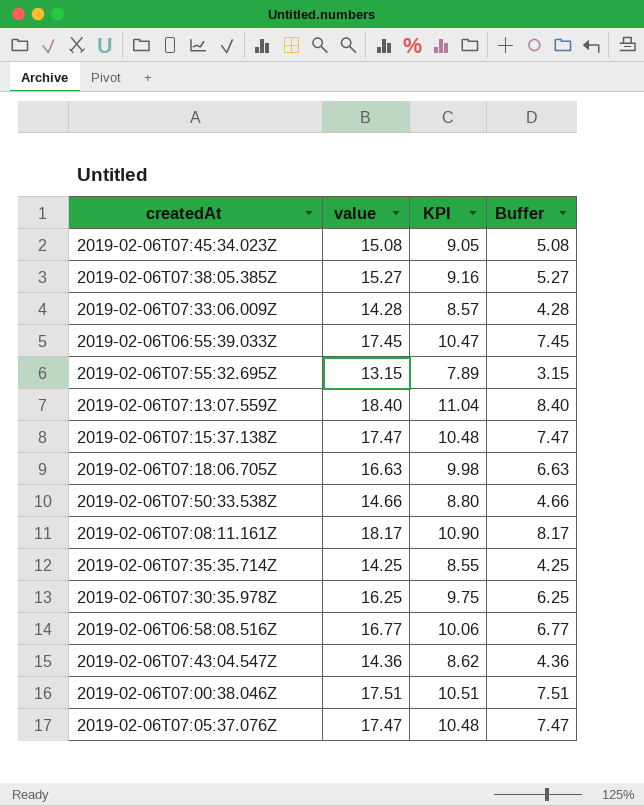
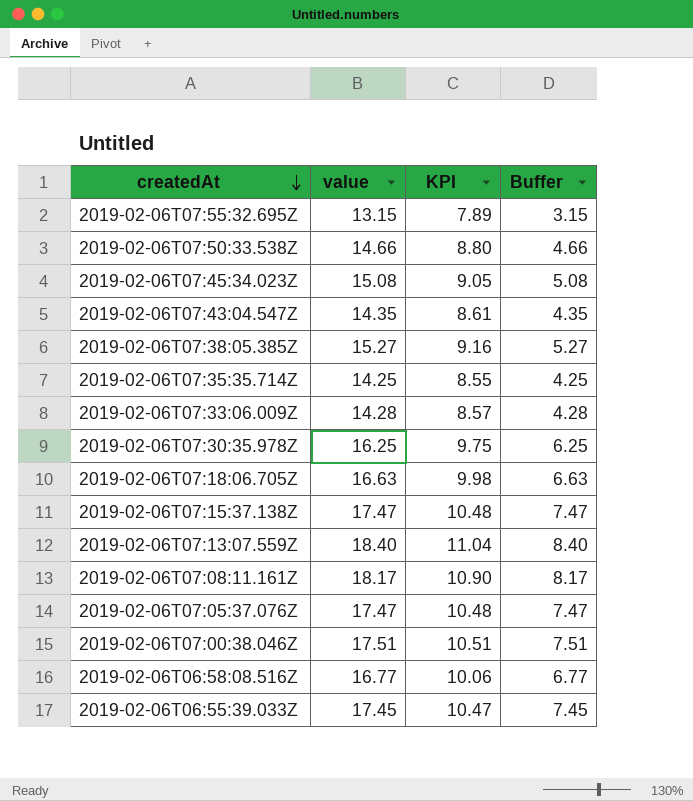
row order: none -> createdAt descending
2019-02-06T07:43:04.547Z | value: 14.36 -> 14.35
2019-02-06T07:43:04.547Z | KPI: 8.62 -> 8.61
2019-02-06T07:43:04.547Z | Buffer: 4.36 -> 4.35

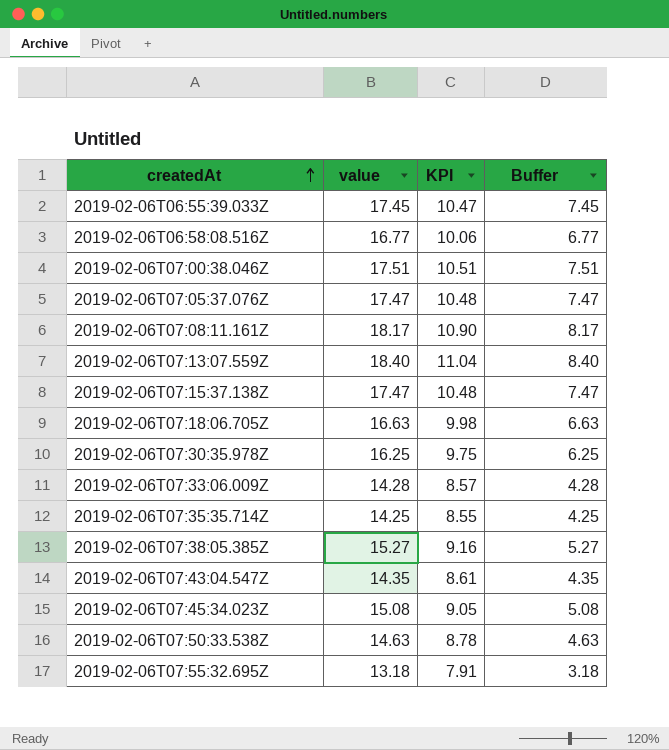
row order: createdAt descending -> createdAt ascending
2019-02-06T07:50:33.538Z | value: 14.66 -> 14.63
2019-02-06T07:50:33.538Z | KPI: 8.80 -> 8.78
2019-02-06T07:50:33.538Z | Buffer: 4.66 -> 4.63
2019-02-06T07:55:32.695Z | value: 13.15 -> 13.18
2019-02-06T07:55:32.695Z | KPI: 7.89 -> 7.91
2019-02-06T07:55:32.695Z | Buffer: 3.15 -> 3.18

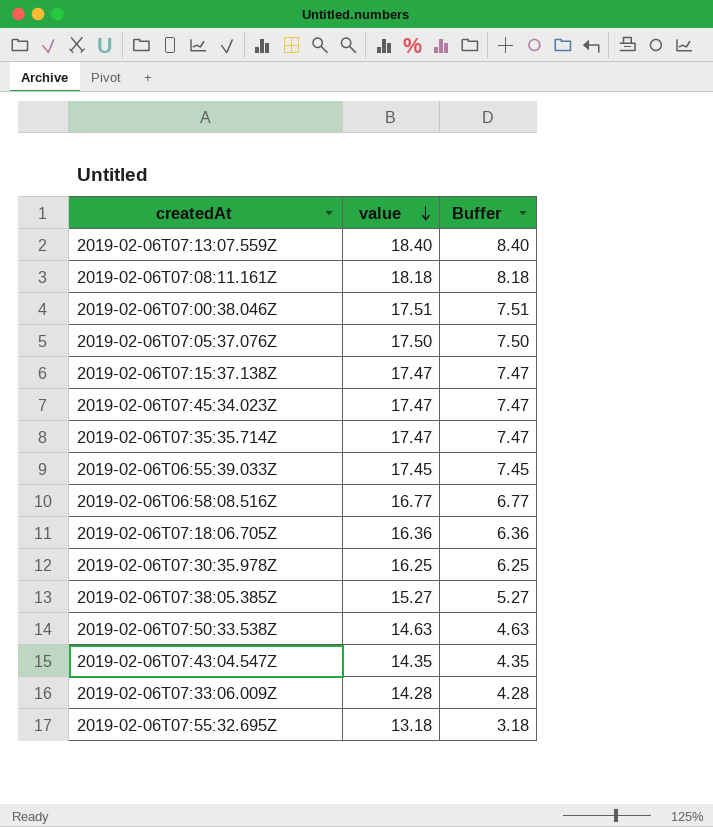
row order: createdAt ascending -> value descending
column KPI | formula: [value] * 0.6 -> none
2019-02-06T07:08:11.161Z | value: 18.17 -> 18.18
2019-02-06T07:08:11.161Z | Buffer: 8.17 -> 8.18
2019-02-06T07:05:37.076Z | value: 17.47 -> 17.50
2019-02-06T07:05:37.076Z | Buffer: 7.47 -> 7.50
2019-02-06T07:45:34.023Z | value: 15.08 -> 17.47
2019-02-06T07:45:34.023Z | Buffer: 5.08 -> 7.47
2019-02-06T07:35:35.714Z | value: 14.25 -> 17.47
2019-02-06T07:35:35.714Z | Buffer: 4.25 -> 7.47
2019-02-06T07:18:06.705Z | value: 16.63 -> 16.36
2019-02-06T07:18:06.705Z | Buffer: 6.63 -> 6.36

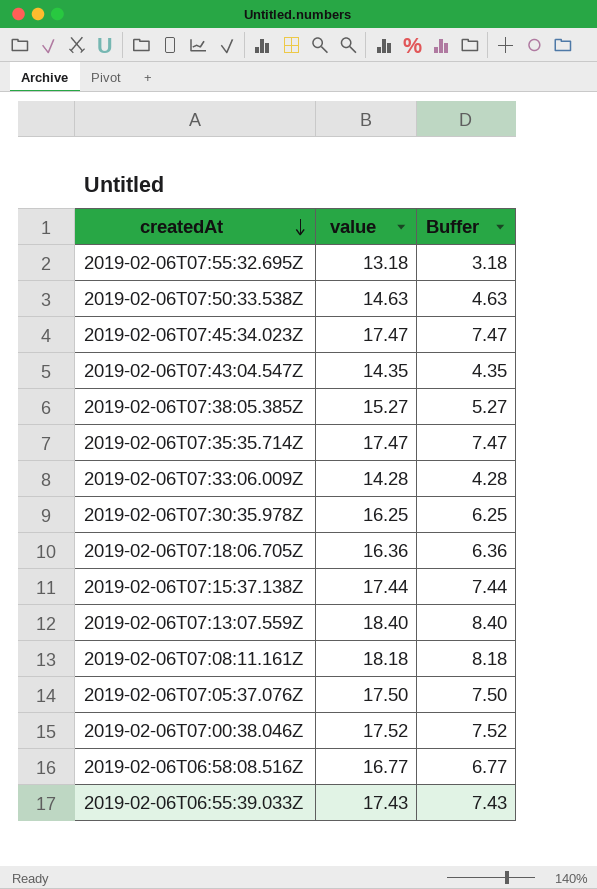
row order: value descending -> createdAt descending
2019-02-06T07:15:37.138Z | value: 17.47 -> 17.44
2019-02-06T07:15:37.138Z | Buffer: 7.47 -> 7.44
2019-02-06T07:00:38.046Z | value: 17.51 -> 17.52
2019-02-06T07:00:38.046Z | Buffer: 7.51 -> 7.52
2019-02-06T06:55:39.033Z | value: 17.45 -> 17.43
2019-02-06T06:55:39.033Z | Buffer: 7.45 -> 7.43

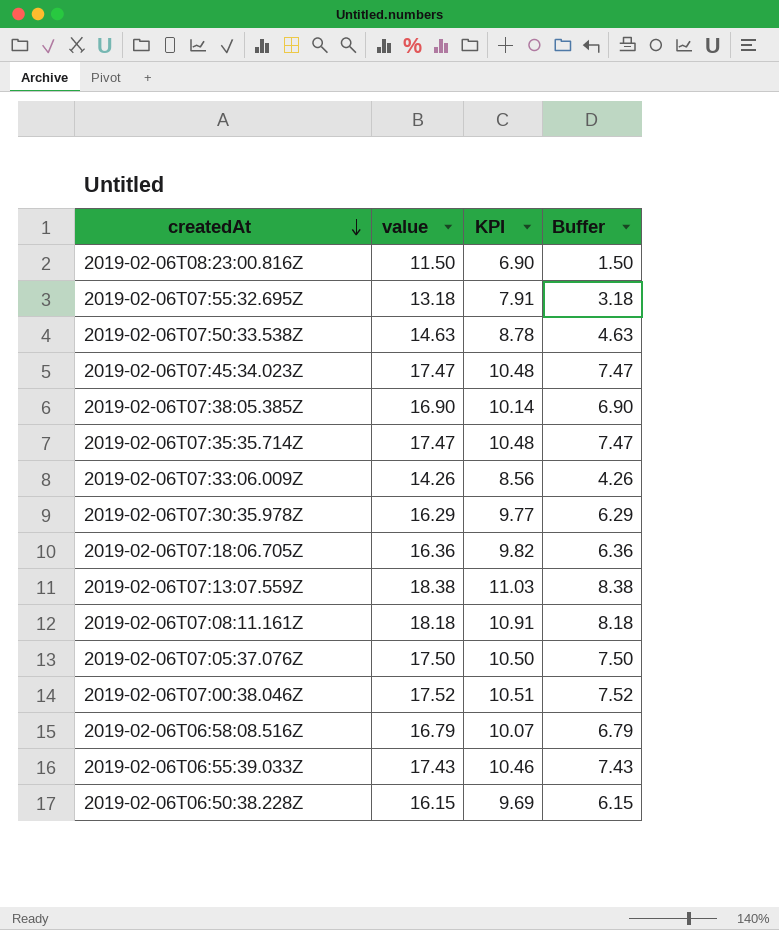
column KPI | formula: none -> [value] * 0.6
row 2019-02-06T07:43:04.547Z: 14.35 | 4.35 -> none
row 2019-02-06T07:15:37.138Z: 17.44 | 7.44 -> none
row 2019-02-06T08:23:00.816Z: none -> 11.50 | 6.90 | 1.50
2019-02-06T07:38:05.385Z | value: 15.27 -> 16.90
2019-02-06T07:38:05.385Z | Buffer: 5.27 -> 6.90
2019-02-06T07:33:06.009Z | value: 14.28 -> 14.26
2019-02-06T07:33:06.009Z | Buffer: 4.28 -> 4.26
2019-02-06T07:30:35.978Z | value: 16.25 -> 16.29
2019-02-06T07:30:35.978Z | Buffer: 6.25 -> 6.29
2019-02-06T07:13:07.559Z | value: 18.40 -> 18.38
2019-02-06T07:13:07.559Z | Buffer: 8.40 -> 8.38
2019-02-06T06:58:08.516Z | value: 16.77 -> 16.79
2019-02-06T06:58:08.516Z | Buffer: 6.77 -> 6.79
row 2019-02-06T06:50:38.228Z: none -> 16.15 | 9.69 | 6.15

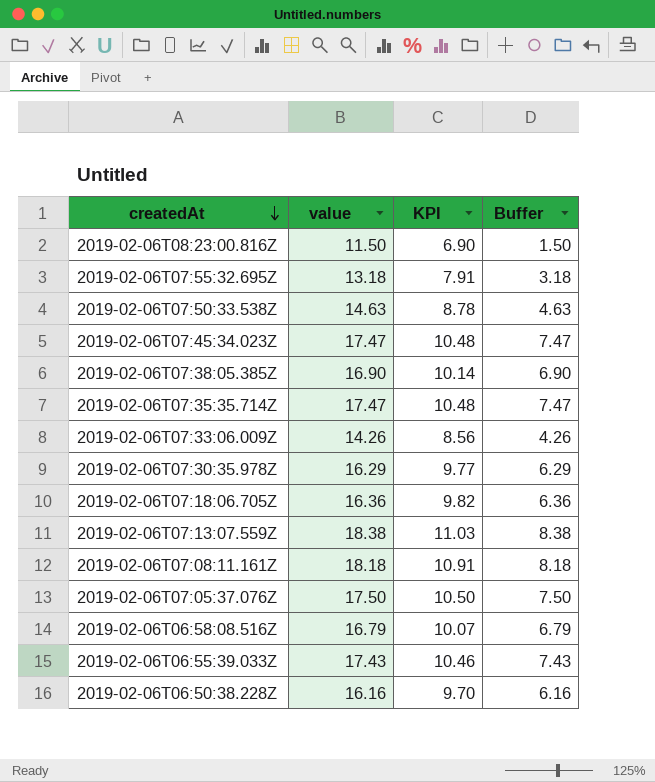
row 2019-02-06T07:00:38.046Z: 17.52 | 10.51 | 7.52 -> none
2019-02-06T06:50:38.228Z | value: 16.15 -> 16.16
2019-02-06T06:50:38.228Z | KPI: 9.69 -> 9.70
2019-02-06T06:50:38.228Z | Buffer: 6.15 -> 6.16

